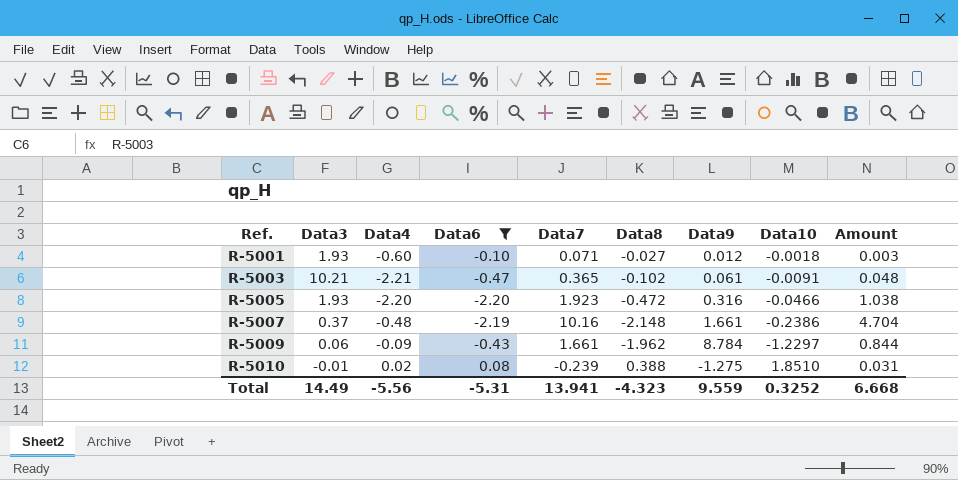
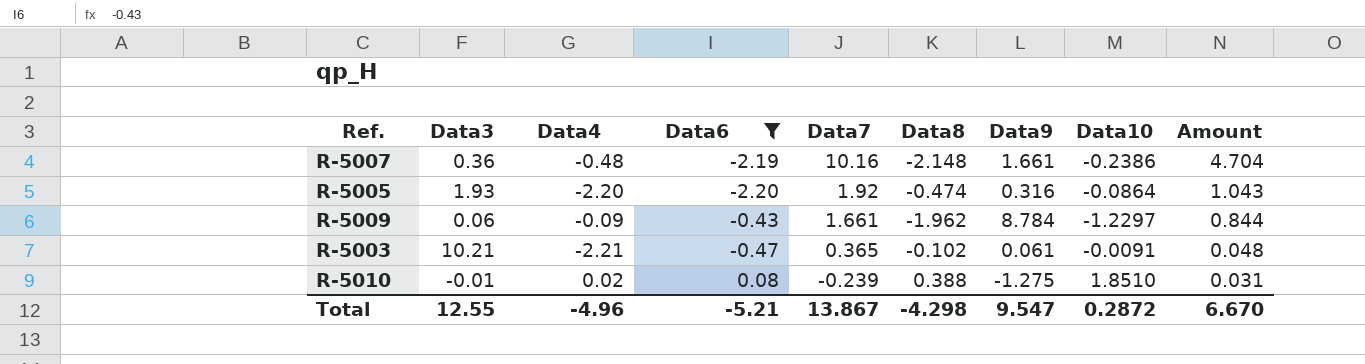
row order: Ref. ascending -> Data7 descending
row R-5001: 1.93 | -0.60 | -0.10 | 0.071 | -0.027 | 0.012 | -0.0018 | 0.003 -> none
R-5007 | Data3: 0.37 -> 0.36
R-5005 | Data7: 1.923 -> 1.92
R-5005 | Data8: -0.472 -> -0.474
R-5005 | Data10: -0.0466 -> -0.0864
R-5005 | Amount: 1.038 -> 1.043
Total | Data3: 14.49 -> 12.55
Total | Data4: -5.56 -> -4.96
Total | Data6: -5.31 -> -5.21
Total | Data7: 13.941 -> 13.867
Total | Data8: -4.323 -> -4.298
Total | Data9: 9.559 -> 9.547
Total | Data10: 0.3252 -> 0.2872
Total | Amount: 6.668 -> 6.670

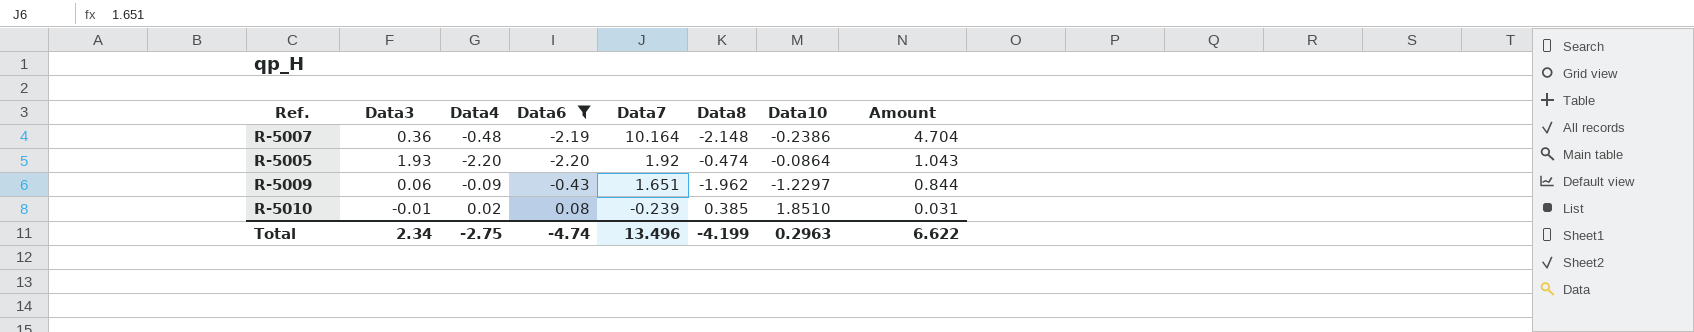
column Data9 | position: 7 -> none
row R-5003: 10.21 | -2.21 | -0.47 | 0.365 | -0.102 | 0.061 | -0.0091 | 0.048 -> none
R-5007 | Data7: 10.16 -> 10.164
R-5009 | Data7: 1.661 -> 1.651
R-5010 | Data8: 0.388 -> 0.385
Total | Data3: 12.55 -> 2.34
Total | Data4: -4.96 -> -2.75
Total | Data6: -5.21 -> -4.74
Total | Data7: 13.867 -> 13.496
Total | Data8: -4.298 -> -4.199
Total | Data10: 0.2872 -> 0.2963
Total | Amount: 6.670 -> 6.622

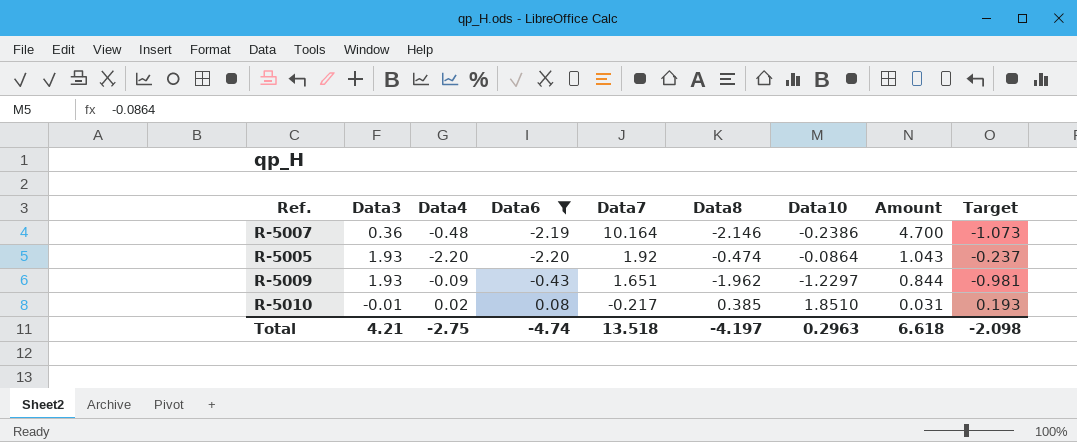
column Target | formula: none -> [Data8] * 0.5
R-5007 | Data8: -2.148 -> -2.146
R-5007 | Amount: 4.704 -> 4.700
R-5009 | Data3: 0.06 -> 1.93
R-5010 | Data7: -0.239 -> -0.217
Total | Data3: 2.34 -> 4.21
Total | Data7: 13.496 -> 13.518
Total | Data8: -4.199 -> -4.197
Total | Amount: 6.622 -> 6.618

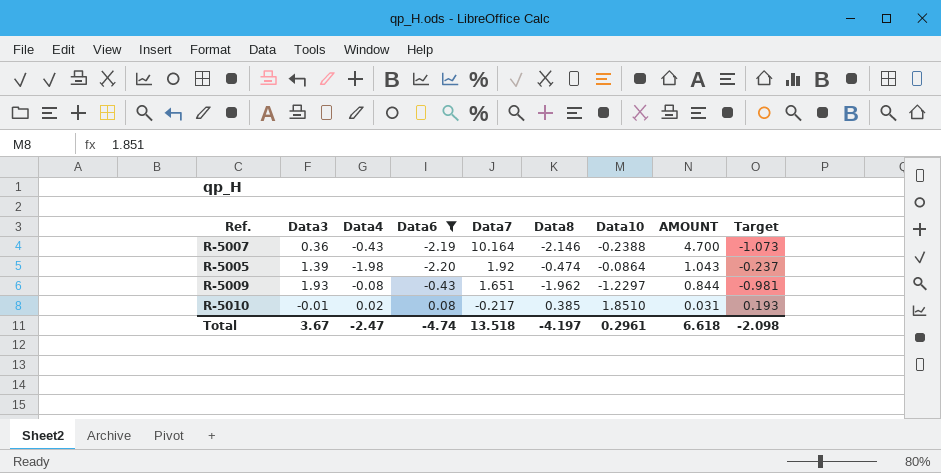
column name: Amount -> AMOUNT
R-5007 | Data4: -0.48 -> -0.43
R-5007 | Data10: -0.2386 -> -0.2388
R-5005 | Data3: 1.93 -> 1.39
R-5005 | Data4: -2.20 -> -1.98
R-5009 | Data4: -0.09 -> -0.08
Total | Data3: 4.21 -> 3.67
Total | Data4: -2.75 -> -2.47
Total | Data10: 0.2963 -> 0.2961

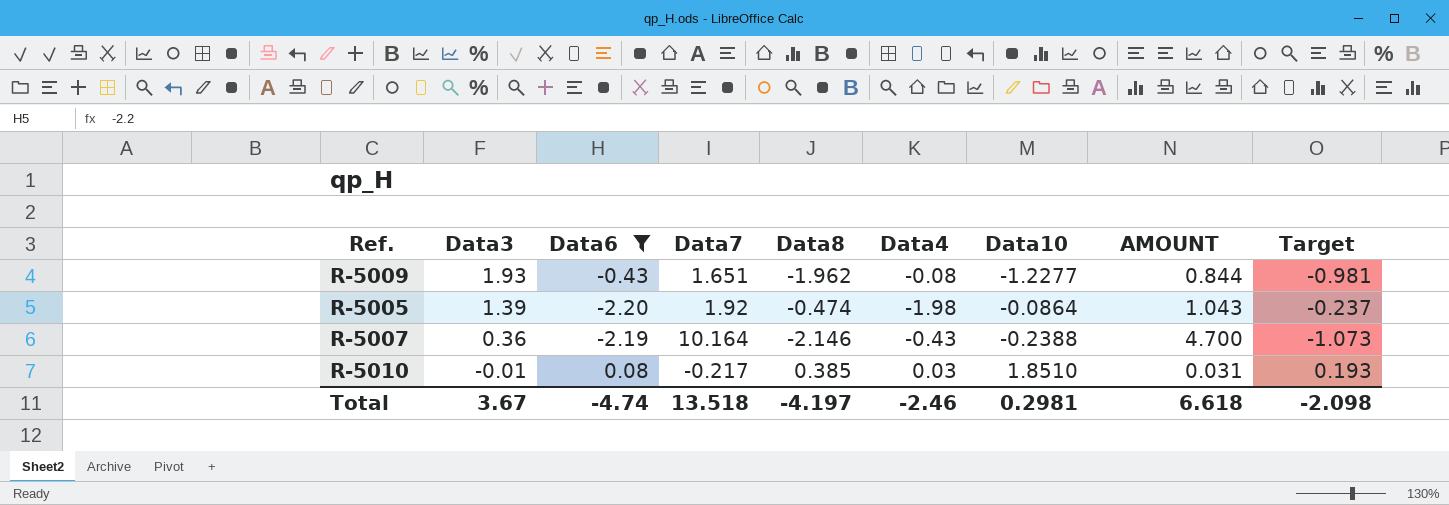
row order: Data7 descending -> Data3 descending
column Data4 | position: 3 -> 6
R-5009 | Data10: -1.2297 -> -1.2277
R-5010 | Data4: 0.02 -> 0.03
Total | Data4: -2.47 -> -2.46
Total | Data10: 0.2961 -> 0.2981

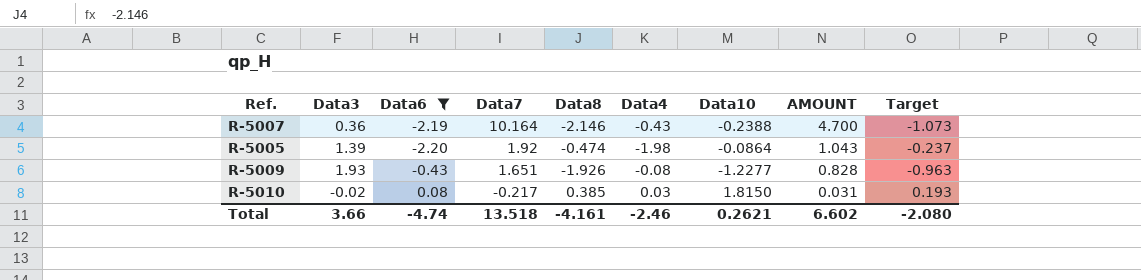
row order: Data3 descending -> Data7 descending
R-5009 | Data8: -1.962 -> -1.926
R-5009 | AMOUNT: 0.844 -> 0.828
R-5009 | Target: -0.981 -> -0.963
R-5010 | Data3: -0.01 -> -0.02
R-5010 | Data10: 1.8510 -> 1.8150
Total | Data3: 3.67 -> 3.66
Total | Data8: -4.197 -> -4.161
Total | Data10: 0.2981 -> 0.2621
Total | AMOUNT: 6.618 -> 6.602
Total | Target: -2.098 -> -2.080

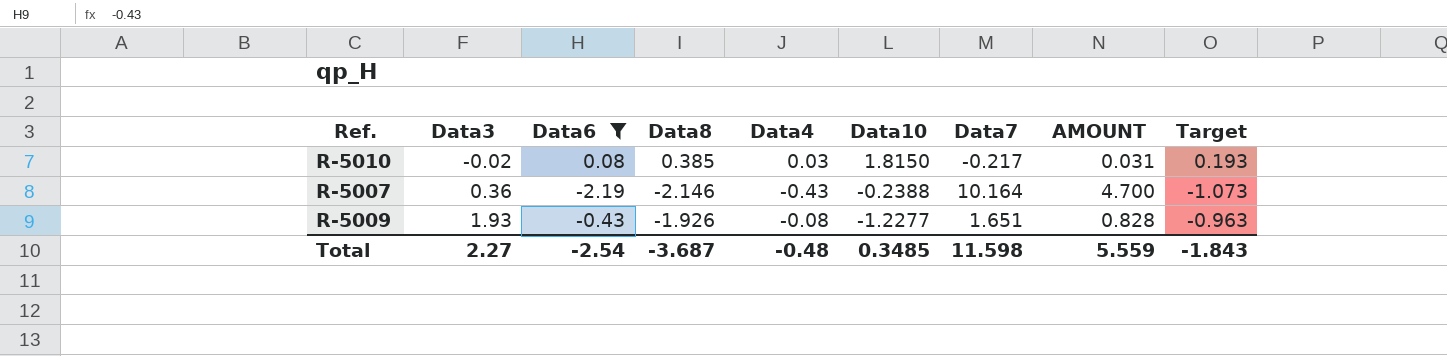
row order: Data7 descending -> Data3 ascending
column Data7 | position: 4 -> 7
row R-5005: 1.39 | -2.20 | 1.92 | -0.474 | -1.98 | -0.0864 | 1.043 | -0.237 -> none
Total | Data3: 3.66 -> 2.27
Total | Data6: -4.74 -> -2.54
Total | Data8: -4.161 -> -3.687
Total | Data4: -2.46 -> -0.48
Total | Data10: 0.2621 -> 0.3485
Total | Data7: 13.518 -> 11.598
Total | AMOUNT: 6.602 -> 5.559
Total | Target: -2.080 -> -1.843

